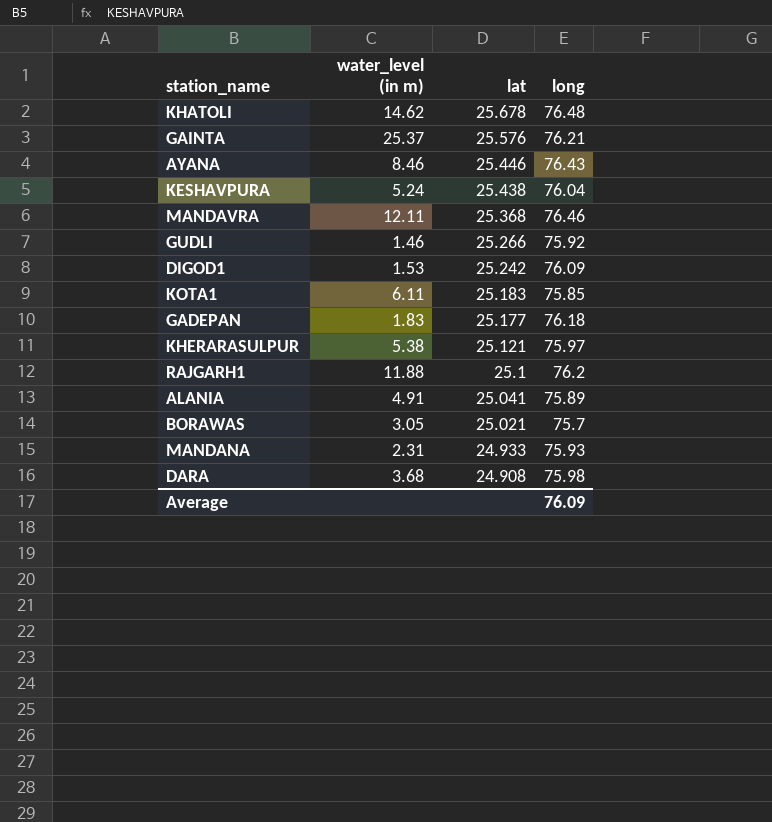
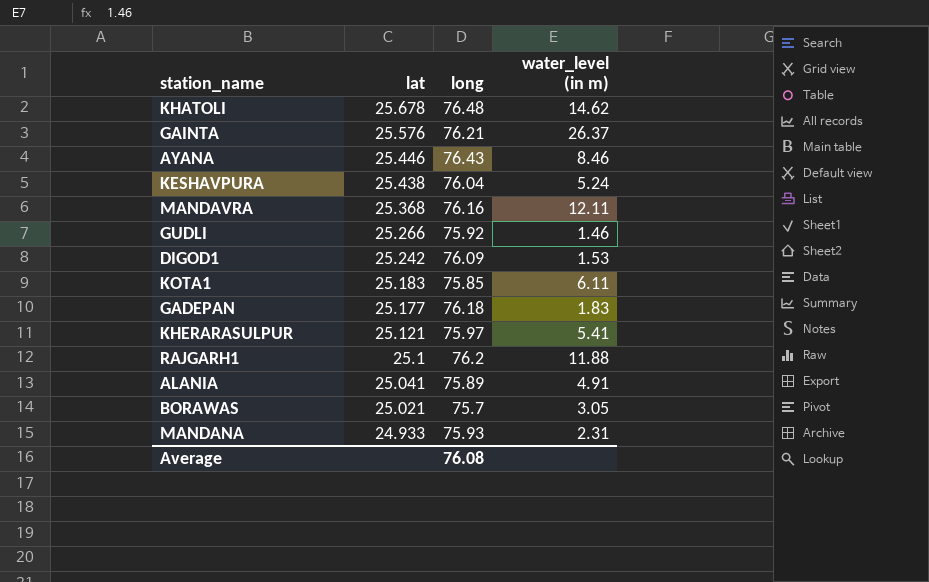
column water_level (in m) | position: 2 -> 4
row DARA: 3.68 | 24.908 | 75.98 -> none
GAINTA | water_level (in m): 25.37 -> 26.37
MANDAVRA | long: 76.46 -> 76.16
KHERARASULPUR | water_level (in m): 5.38 -> 5.41
Average | long: 76.09 -> 76.08

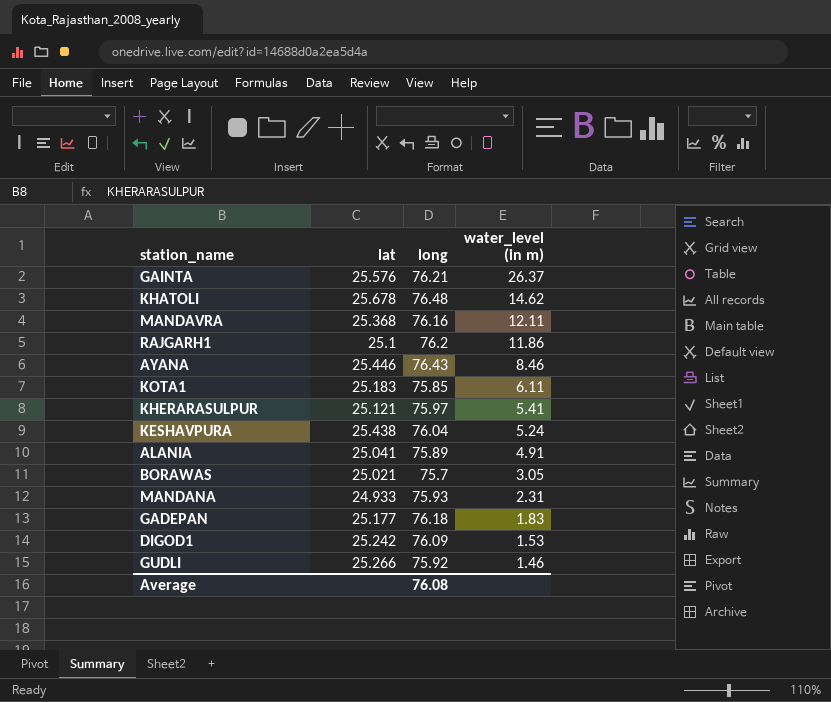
row order: lat descending -> water_level (in m) descending
RAJGARH1 | water_level (in m): 11.88 -> 11.86

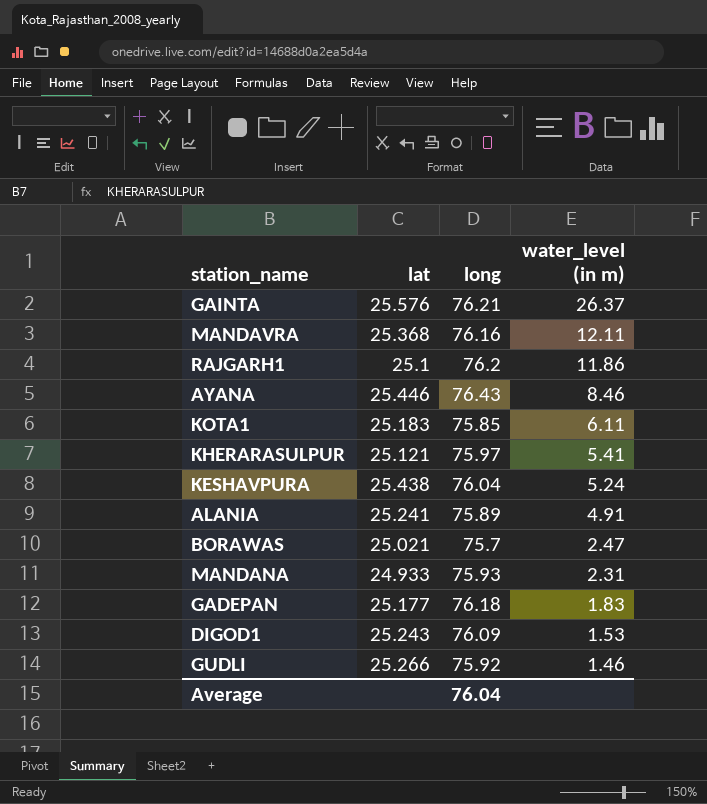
row KHATOLI: 25.678 | 76.48 | 14.62 -> none
ALANIA | lat: 25.041 -> 25.241
BORAWAS | water_level (in m): 3.05 -> 2.47
DIGOD1 | lat: 25.242 -> 25.243
Average | long: 76.08 -> 76.04

